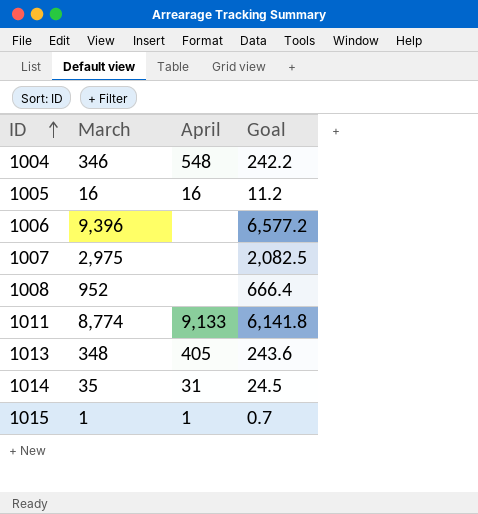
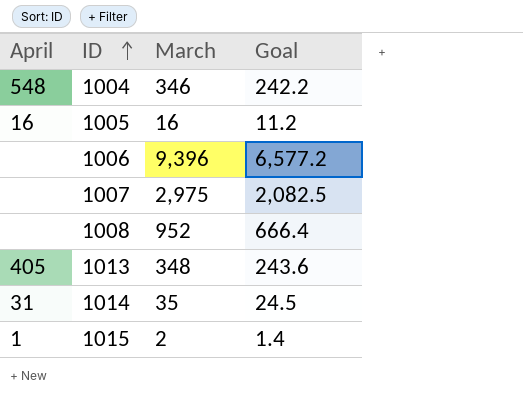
column April | position: 3 -> 1
row 1011: 8,774 | 9,133 | 6,141.8 -> none
1015 | March: 1 -> 2
1015 | Goal: 0.7 -> 1.4

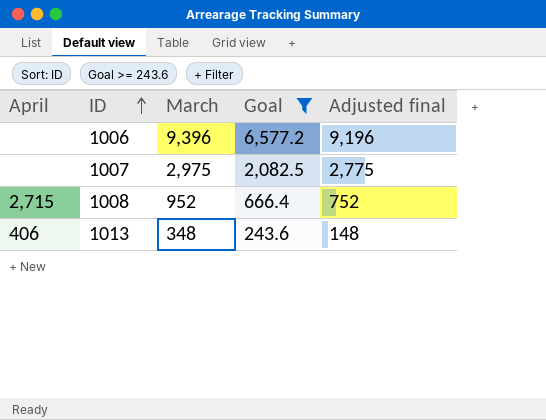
filter: none -> Goal >= 243.6
column Adjusted final | formula: none -> [March] - 200
1008 | April: none -> 2,715
1013 | April: 405 -> 406

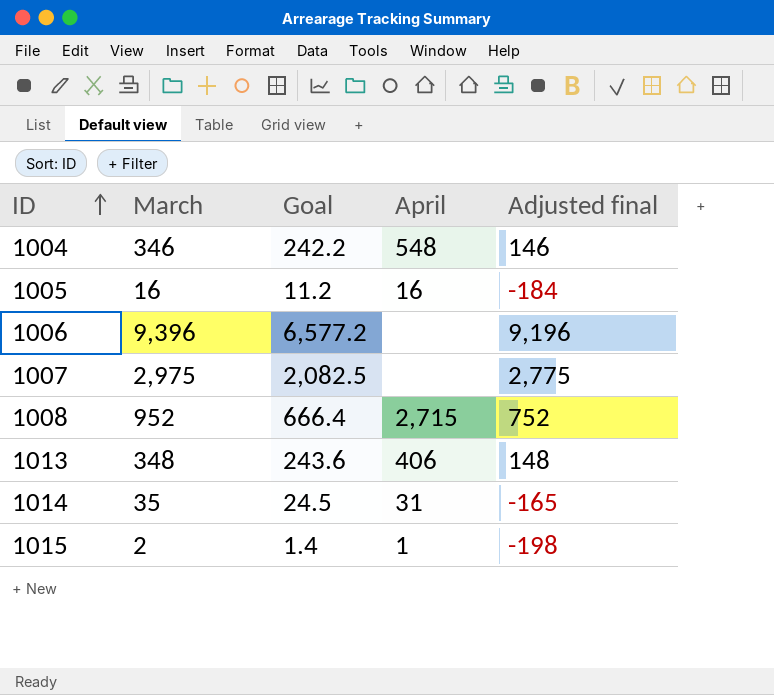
filter: Goal >= 243.6 -> none
column April | position: 1 -> 4

